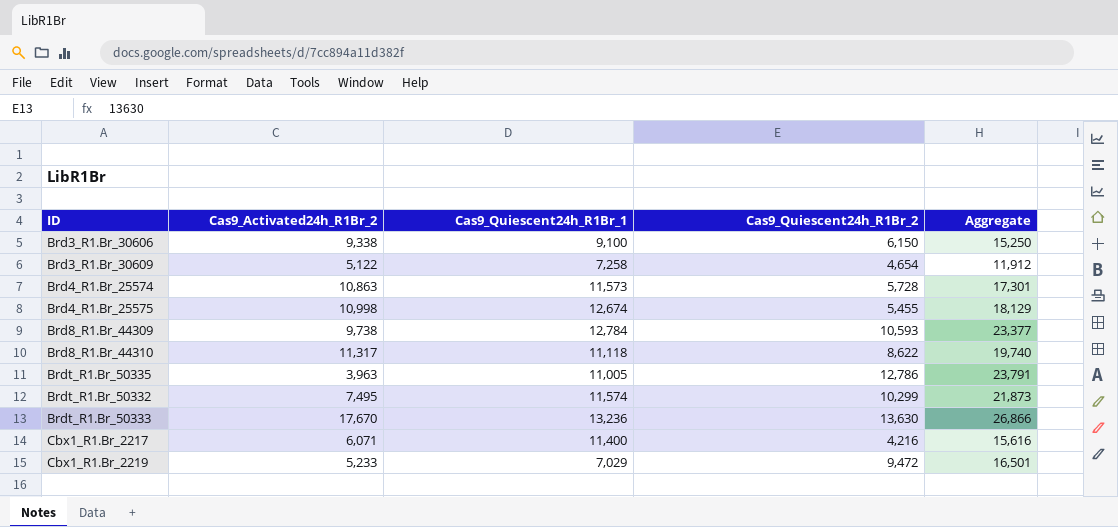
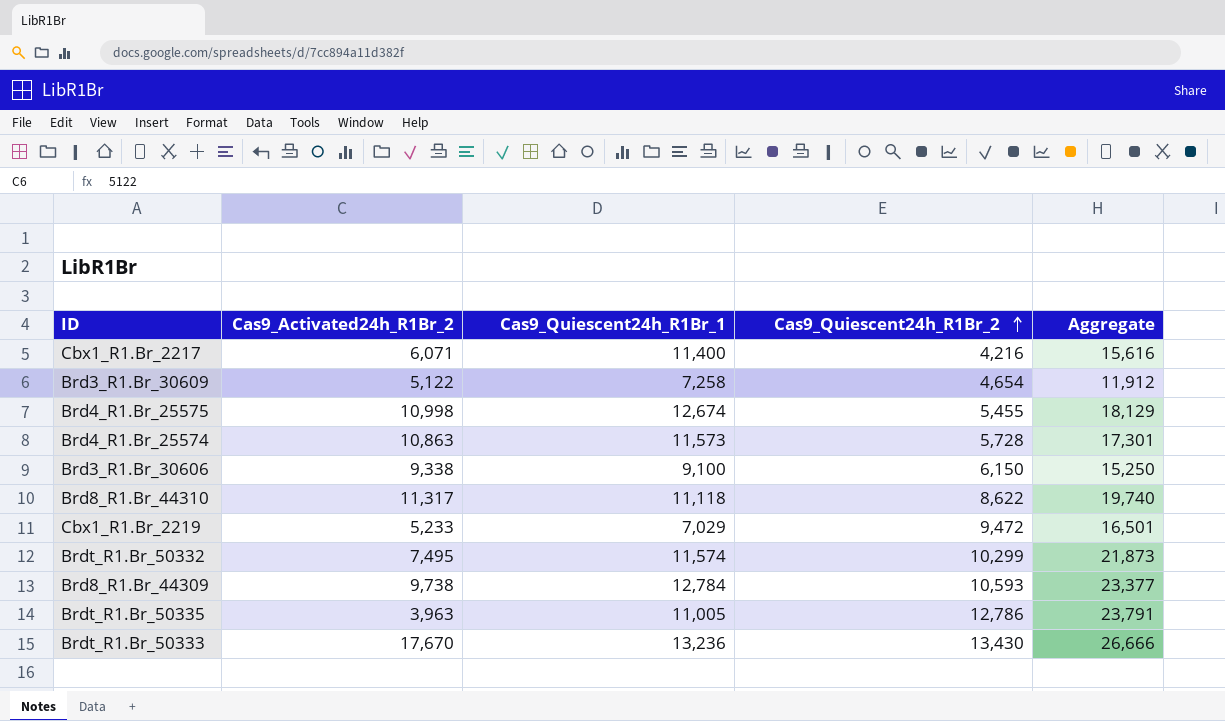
row order: none -> Cas9_Quiescent24h_R1Br_2 ascending
Brdt_R1.Br_50333 | Cas9_Quiescent24h_R1Br_2: 13,630 -> 13,430
Brdt_R1.Br_50333 | Aggregate: 26,866 -> 26,666

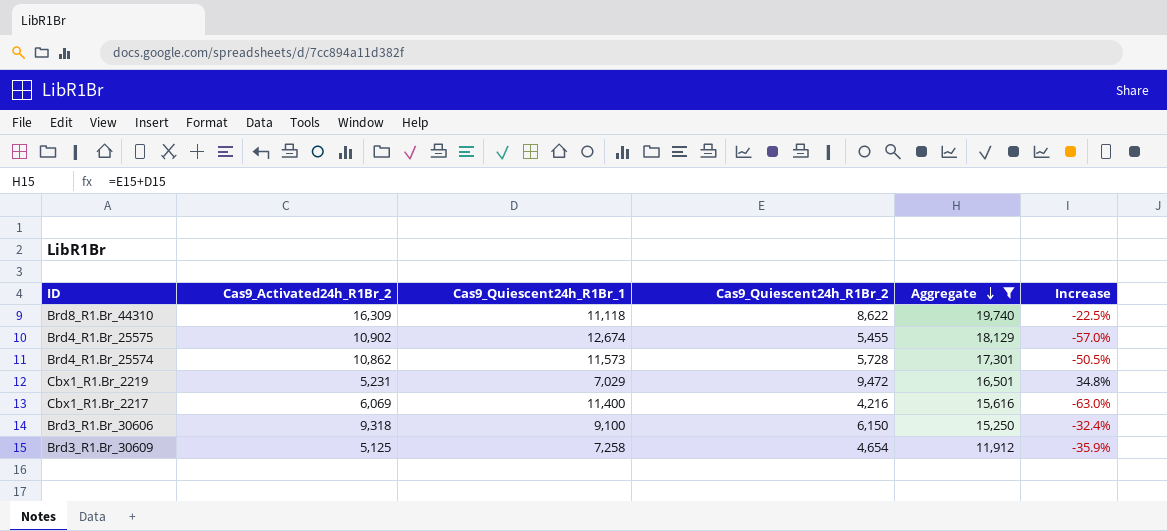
filter: none -> Aggregate <= 19,740
row order: Cas9_Quiescent24h_R1Br_2 ascending -> Aggregate descending
column Increase | formula: none -> ([Cas9_Quiescent24h_R1Br_2] - [Cas9_Quiescent24h_R1Br_1]) / [Cas9_Quiescent24h_R1Br_1]
Brd8_R1.Br_44310 | Cas9_Activated24h_R1Br_2: 11,317 -> 16,309
Brd4_R1.Br_25575 | Cas9_Activated24h_R1Br_2: 10,998 -> 10,902
Brd4_R1.Br_25574 | Cas9_Activated24h_R1Br_2: 10,863 -> 10,862
Cbx1_R1.Br_2219 | Cas9_Activated24h_R1Br_2: 5,233 -> 5,231
Cbx1_R1.Br_2217 | Cas9_Activated24h_R1Br_2: 6,071 -> 6,069
Brd3_R1.Br_30606 | Cas9_Activated24h_R1Br_2: 9,338 -> 9,318
Brd3_R1.Br_30609 | Cas9_Activated24h_R1Br_2: 5,122 -> 5,125

